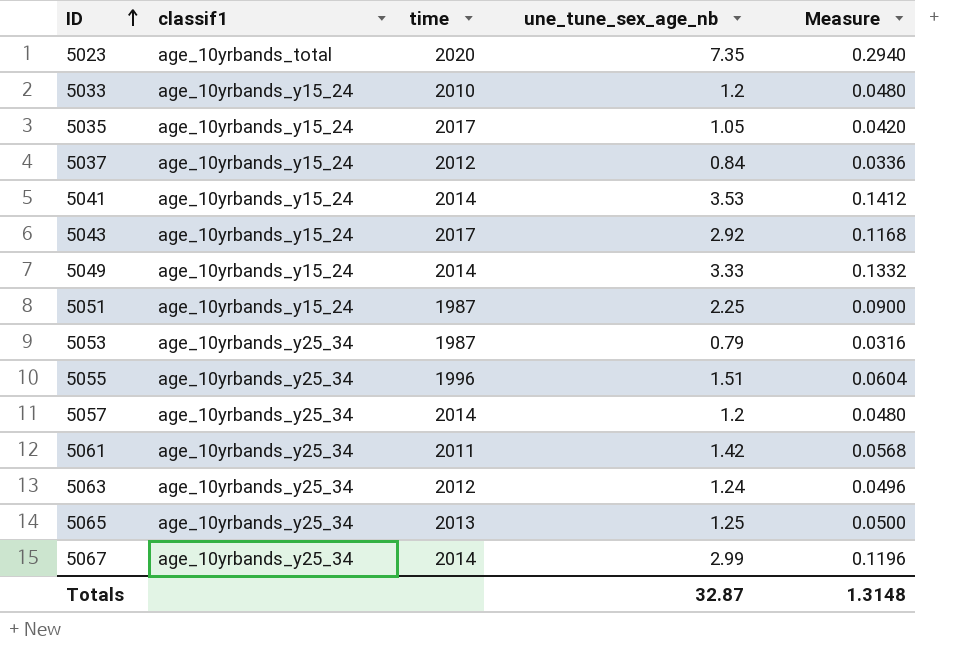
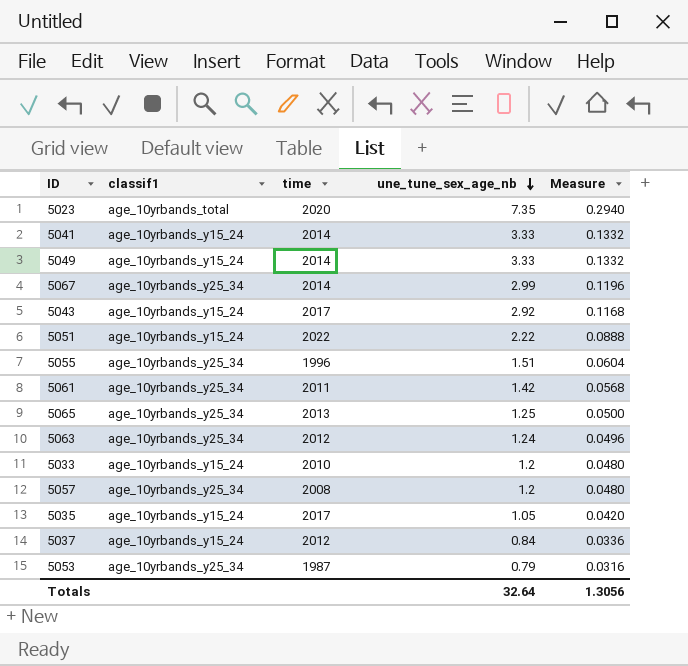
row order: ID ascending -> une_tune_sex_age_nb descending
5041 | une_tune_sex_age_nb: 3.53 -> 3.33
5041 | Measure: 0.1412 -> 0.1332
5051 | time: 1987 -> 2022
5051 | une_tune_sex_age_nb: 2.25 -> 2.22
5051 | Measure: 0.0900 -> 0.0888
5057 | time: 2014 -> 2008
Totals | une_tune_sex_age_nb: 32.87 -> 32.64
Totals | Measure: 1.3148 -> 1.3056

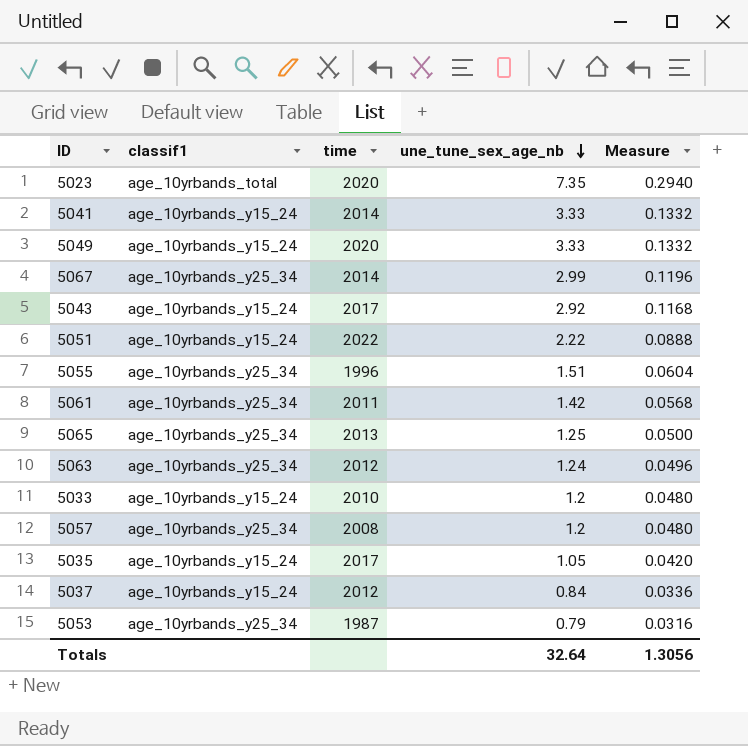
5049 | time: 2014 -> 2020

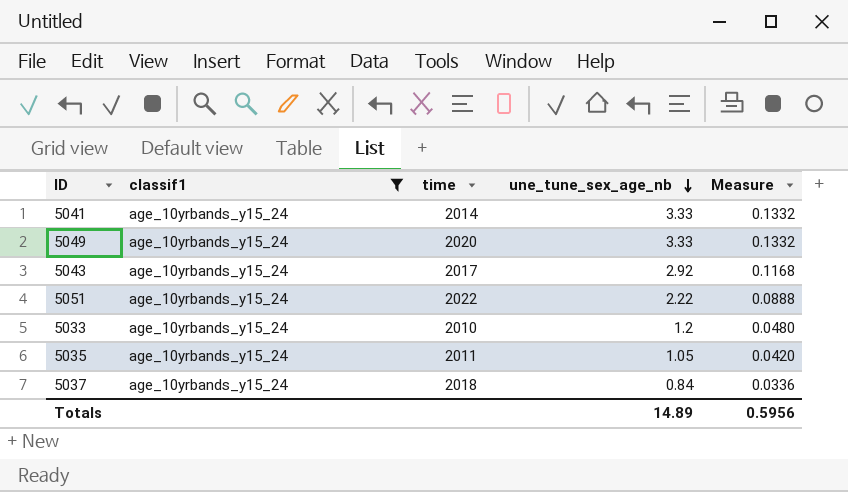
filter: none -> classif1 = age_10yrbands_y15_24
5035 | time: 2017 -> 2011
5037 | time: 2012 -> 2018
Totals | une_tune_sex_age_nb: 32.64 -> 14.89
Totals | Measure: 1.3056 -> 0.5956

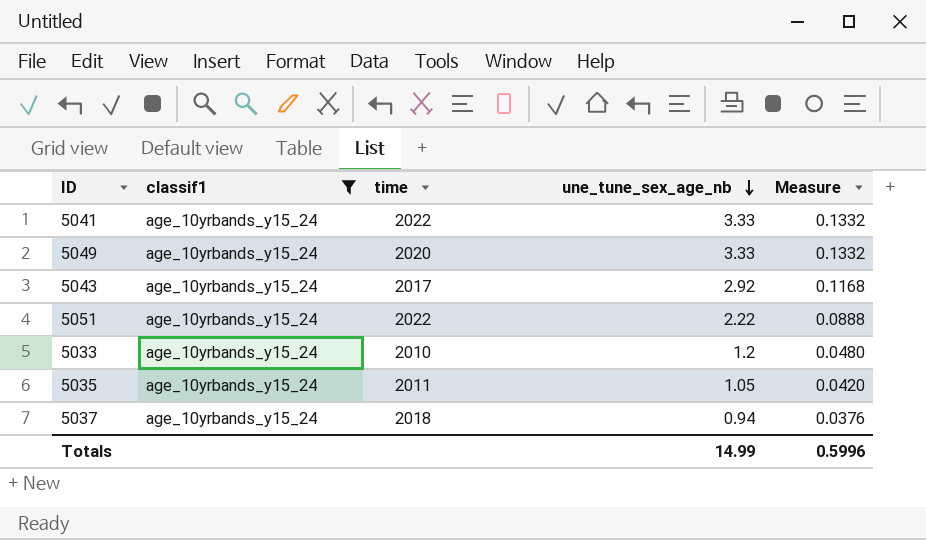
5041 | time: 2014 -> 2022
5037 | une_tune_sex_age_nb: 0.84 -> 0.94
5037 | Measure: 0.0336 -> 0.0376
Totals | une_tune_sex_age_nb: 14.89 -> 14.99
Totals | Measure: 0.5956 -> 0.5996

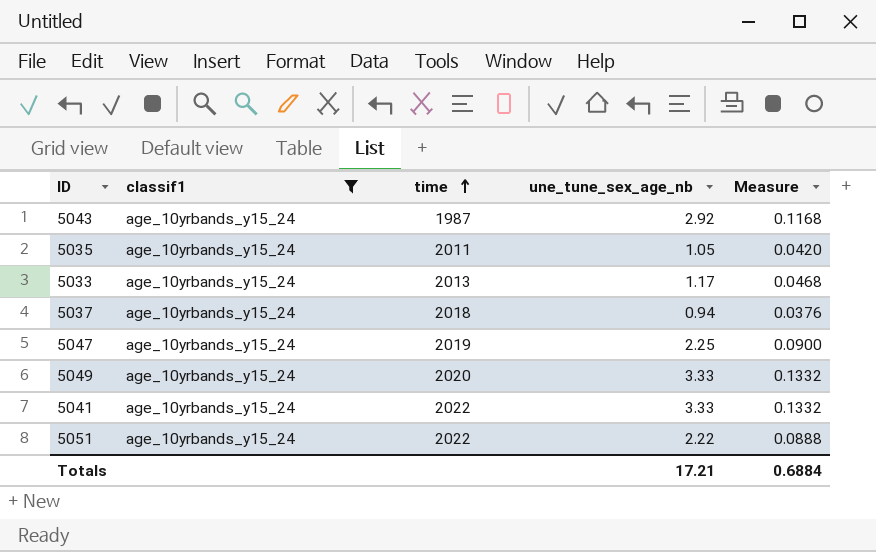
row order: une_tune_sex_age_nb descending -> time ascending
5043 | time: 2017 -> 1987
5033 | time: 2010 -> 2013
5033 | une_tune_sex_age_nb: 1.2 -> 1.17
5033 | Measure: 0.0480 -> 0.0468
row 5047: none -> age_10yrbands_y15_24 | 2019 | 2.25 | 0.0900
Totals | une_tune_sex_age_nb: 14.99 -> 17.21
Totals | Measure: 0.5996 -> 0.6884

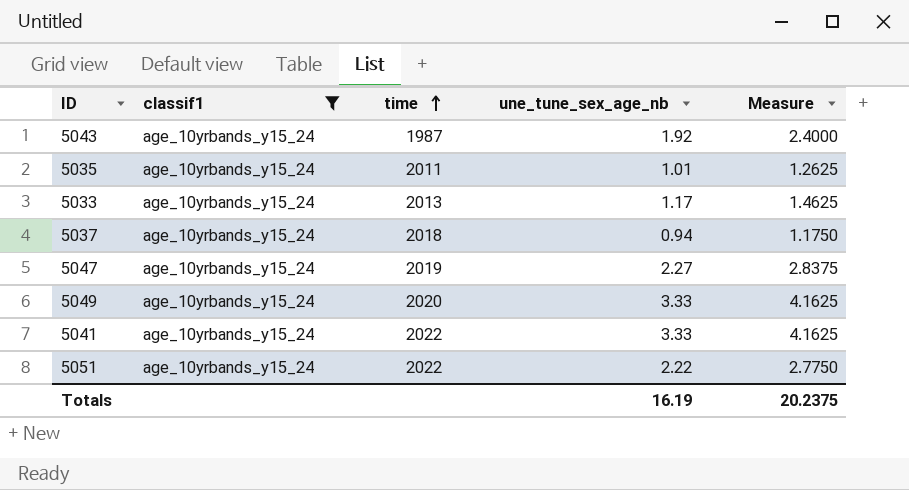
column Measure | formula: [une_tune_sex_age_nb] * 0.04 -> [une_tune_sex_age_nb] * 1.25
5043 | une_tune_sex_age_nb: 2.92 -> 1.92
5035 | une_tune_sex_age_nb: 1.05 -> 1.01
5047 | une_tune_sex_age_nb: 2.25 -> 2.27
Totals | une_tune_sex_age_nb: 17.21 -> 16.19
Totals | Measure: 0.6884 -> 20.2375

